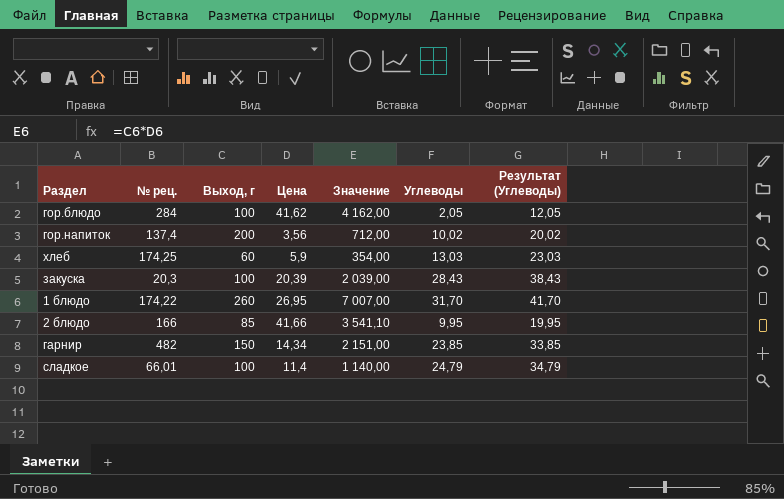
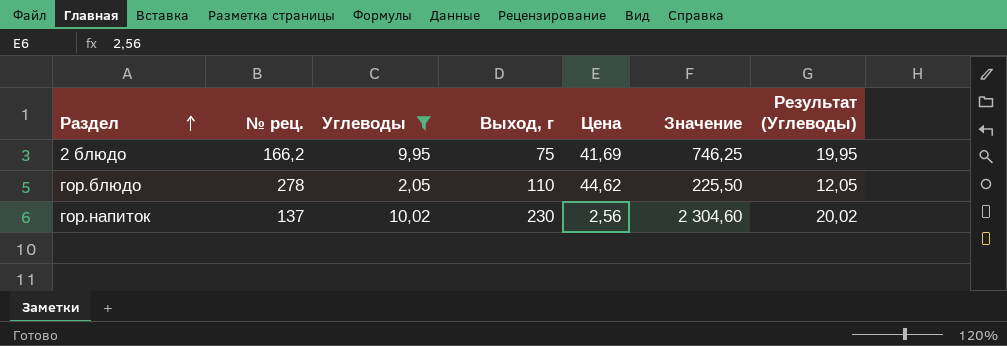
filter: none -> Углеводы <= 10,02
row order: none -> Раздел ascending
column Углеводы | position: 6 -> 3
column Значение | formula: [Выход, г] * [Цена] -> [Углеводы] * [Выход, г]
2 блюдо | № рец.: 166 -> 166,2
2 блюдо | Выход, г: 85 -> 75
2 блюдо | Цена: 41,66 -> 41,69
гор.блюдо | № рец.: 284 -> 278
гор.блюдо | Выход, г: 100 -> 110
гор.блюдо | Цена: 41,62 -> 44,62
гор.напиток | № рец.: 137,4 -> 137
гор.напиток | Выход, г: 200 -> 230
гор.напиток | Цена: 3,56 -> 2,56

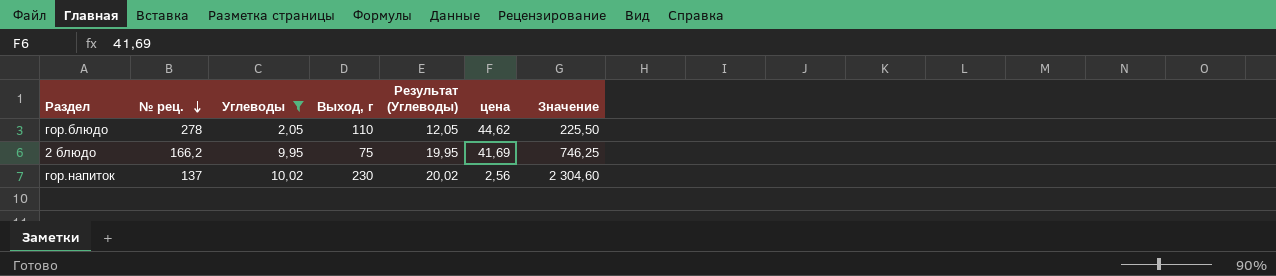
row order: Раздел ascending -> № рец. descending
column Результат (Углеводы) | position: 7 -> 5
column name: Цена -> цена

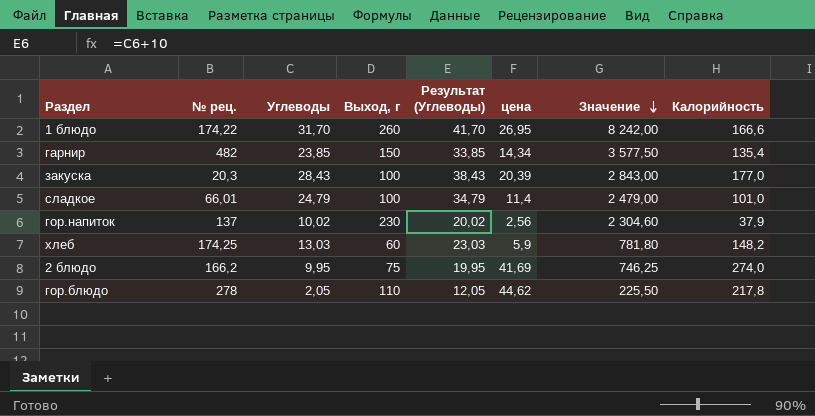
filter: Углеводы <= 10,02 -> none
row order: № рец. descending -> Значение descending
column Калорийность | position: none -> 8

